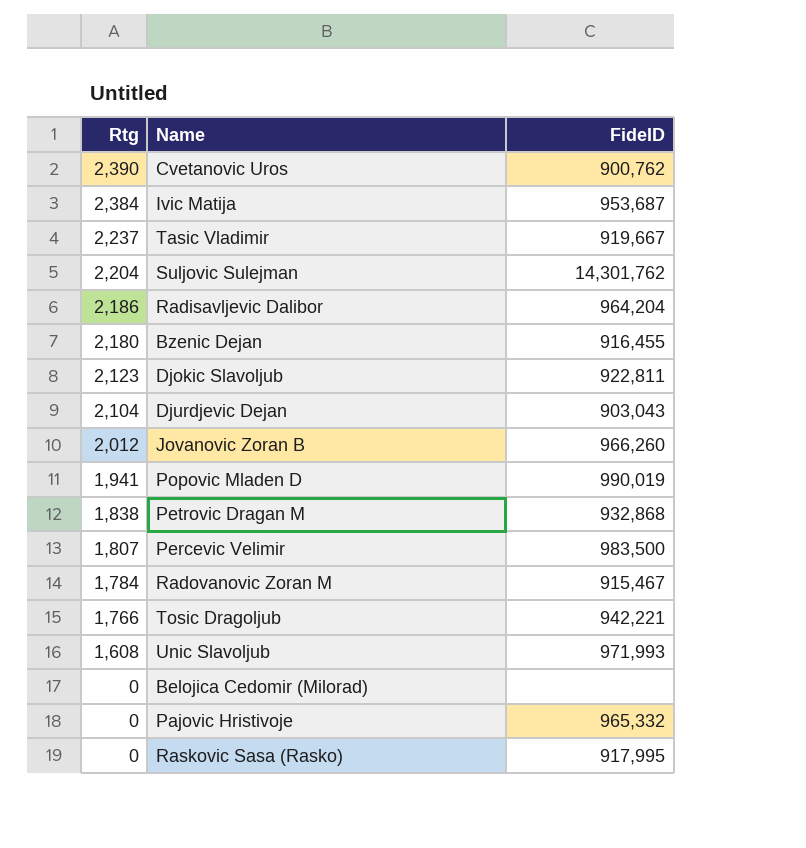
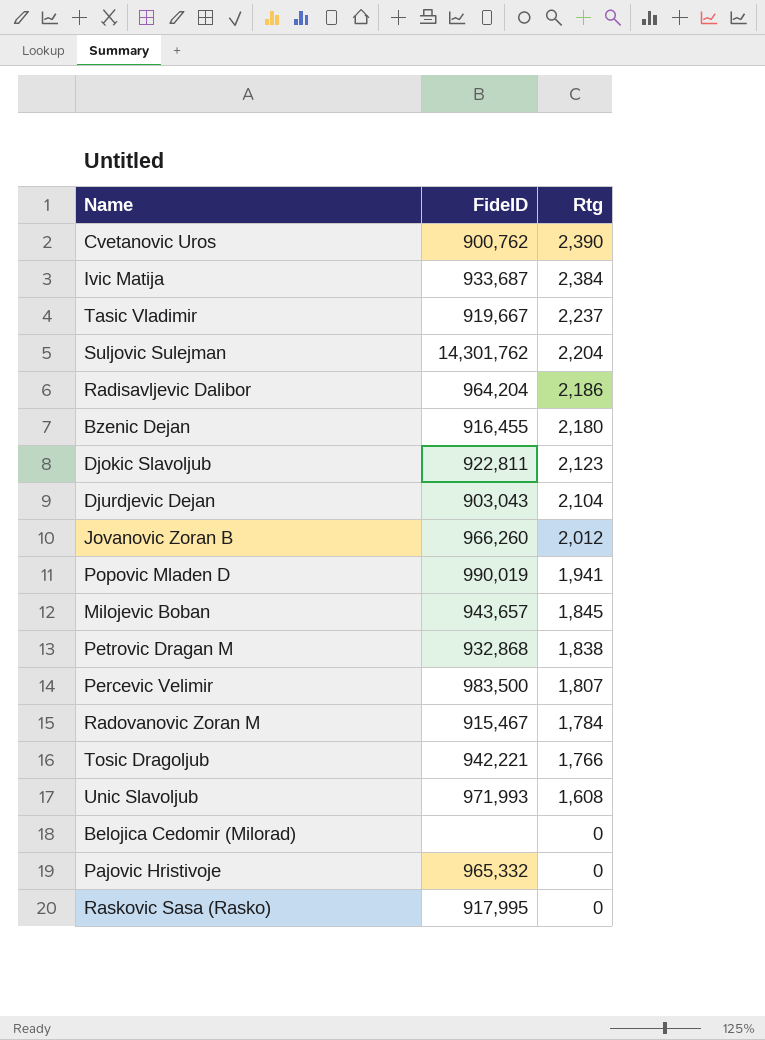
column Rtg | position: 1 -> 3
Ivic Matija | FideID: 953,687 -> 933,687
row Milojevic Boban: none -> 943,657 | 1,845

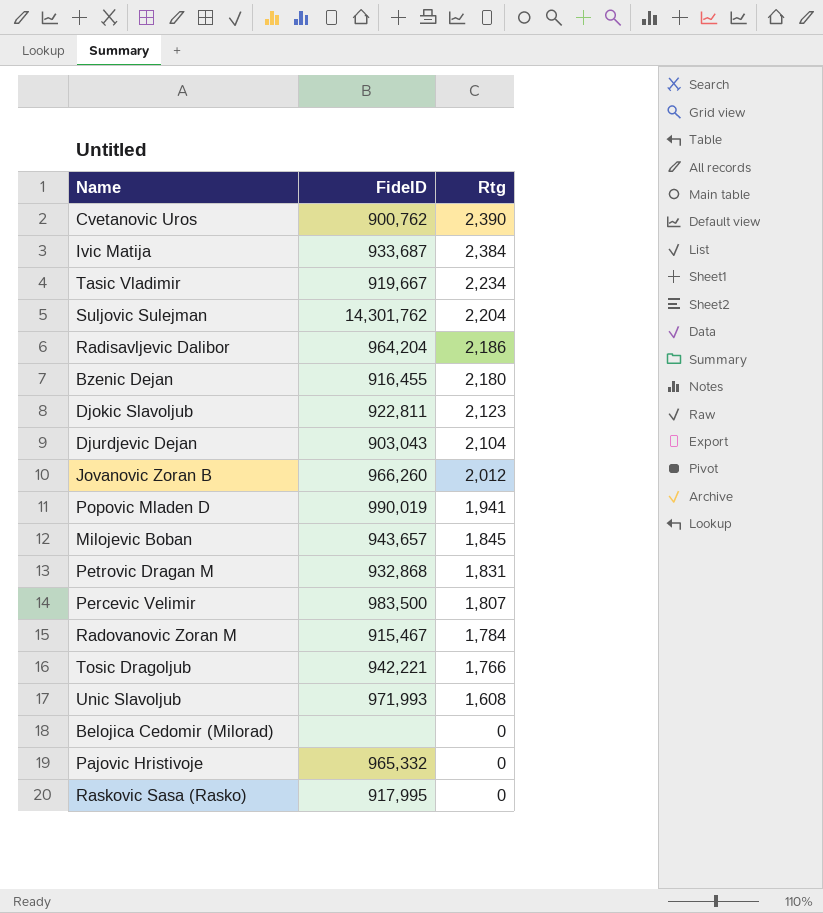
Tasic Vladimir | Rtg: 2,237 -> 2,234
Petrovic Dragan M | Rtg: 1,838 -> 1,831

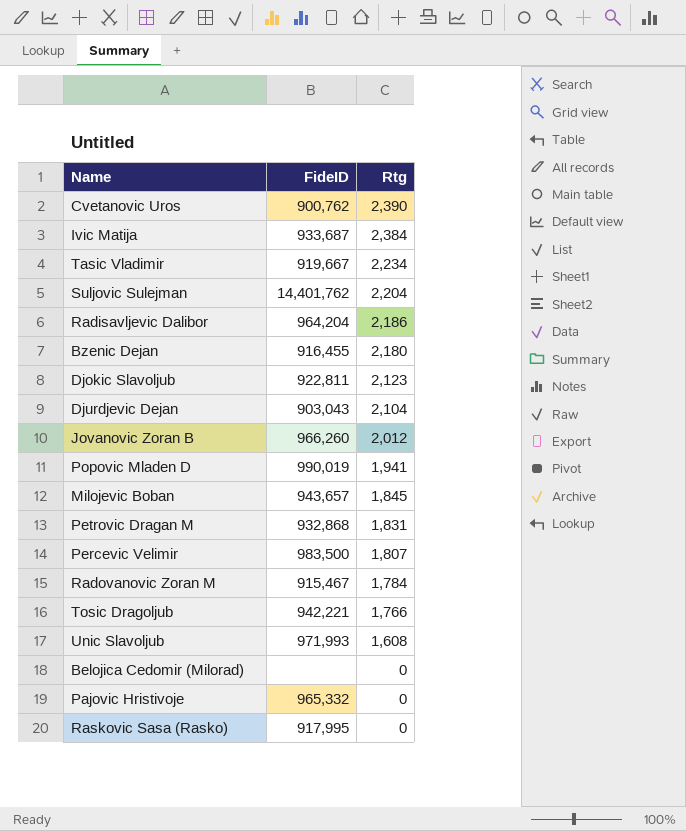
Suljovic Sulejman | FideID: 14,301,762 -> 14,401,762

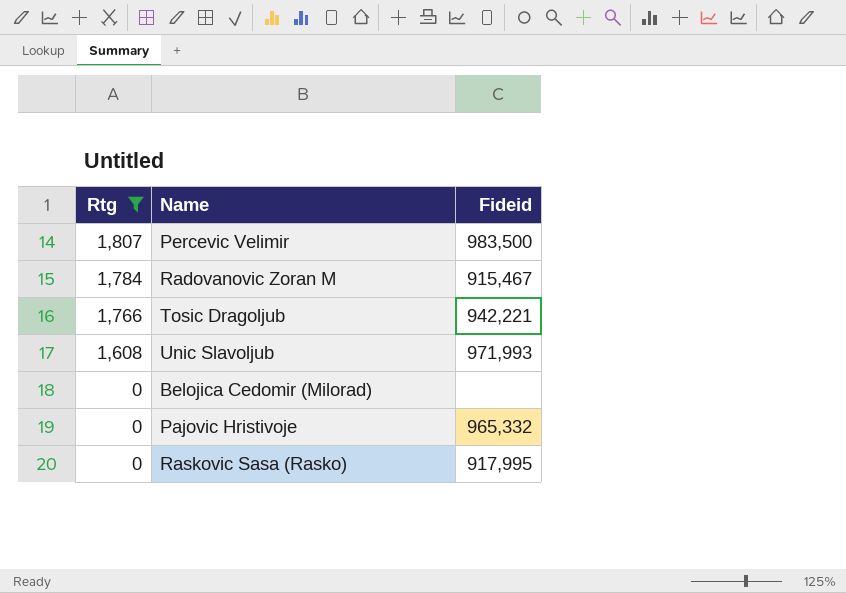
filter: none -> Rtg <= 1,807
column Rtg | position: 3 -> 1
column name: FideID -> Fideid

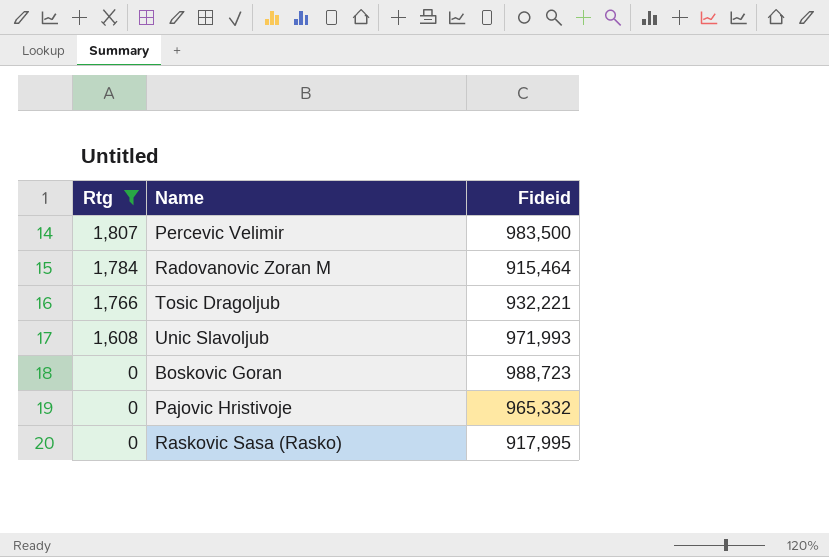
row Belojica Cedomir (Milorad): 0 | none -> none
Radovanovic Zoran M | Fideid: 915,467 -> 915,464
Tosic Dragoljub | Fideid: 942,221 -> 932,221
row Boskovic Goran: none -> 0 | 988,723

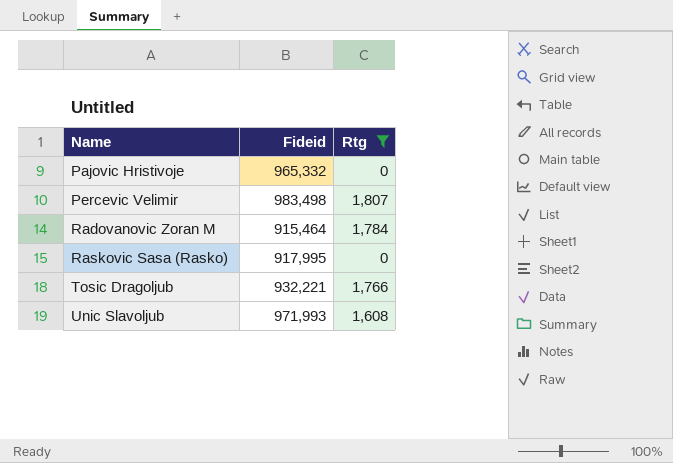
row order: Rtg descending -> Name ascending
column Rtg | position: 1 -> 3
row Boskovic Goran: 0 | 988,723 -> none
Percevic Velimir | Fideid: 983,500 -> 983,498

